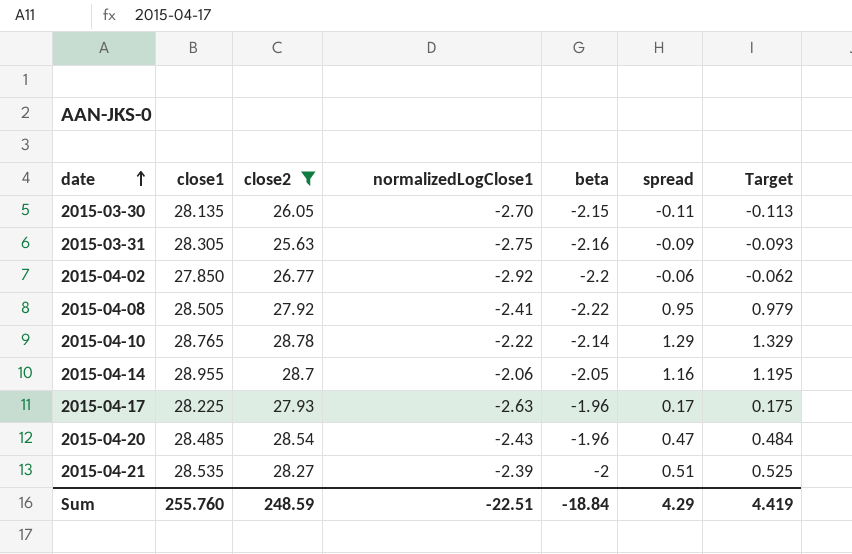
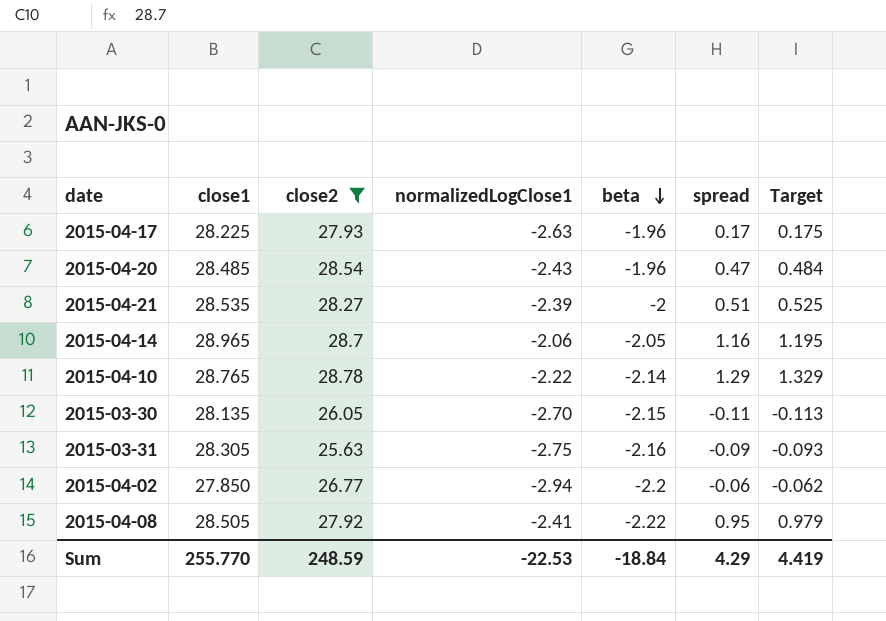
row order: date ascending -> beta descending
2015-04-14 | close1: 28.955 -> 28.965
2015-04-02 | normalizedLogClose1: -2.92 -> -2.94
Sum | close1: 255.760 -> 255.770
Sum | normalizedLogClose1: -22.51 -> -22.53

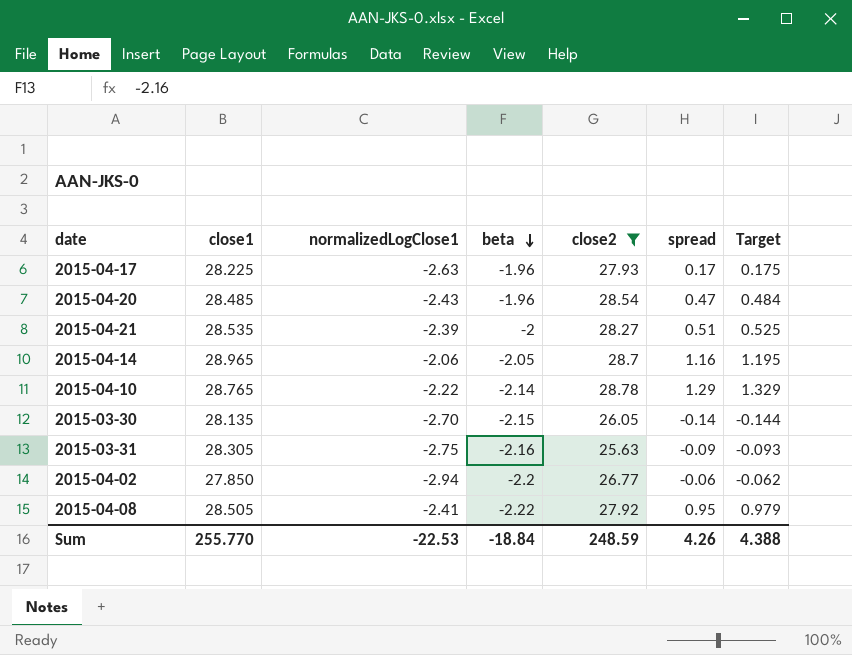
column close2 | position: 3 -> 5
2015-03-30 | spread: -0.11 -> -0.14
2015-03-30 | Target: -0.113 -> -0.144
Sum | spread: 4.29 -> 4.26
Sum | Target: 4.419 -> 4.388

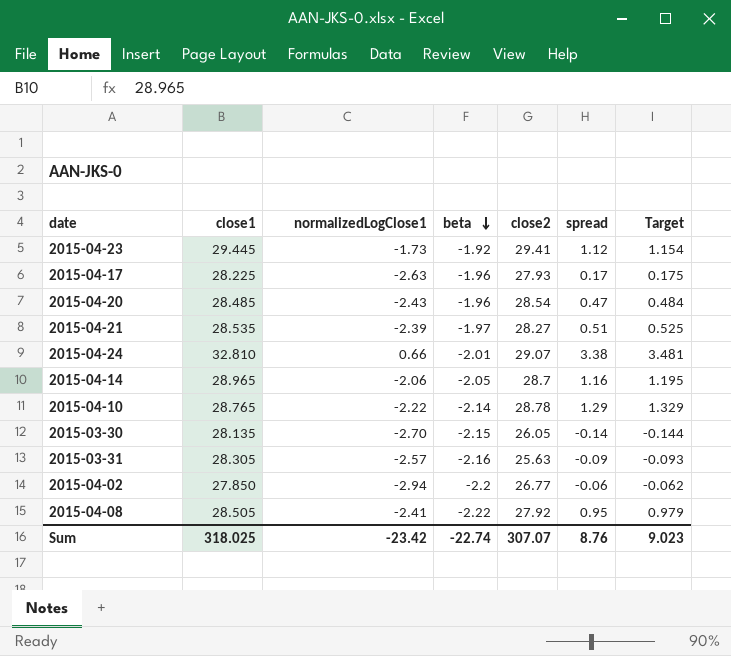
filter: close2 <= 28.78 -> none
2015-04-21 | beta: -2 -> -1.97
2015-03-31 | normalizedLogClose1: -2.75 -> -2.57
Sum | close1: 255.770 -> 318.025
Sum | normalizedLogClose1: -22.53 -> -23.42
Sum | beta: -18.84 -> -22.74
Sum | close2: 248.59 -> 307.07
Sum | spread: 4.26 -> 8.76
Sum | Target: 4.388 -> 9.023

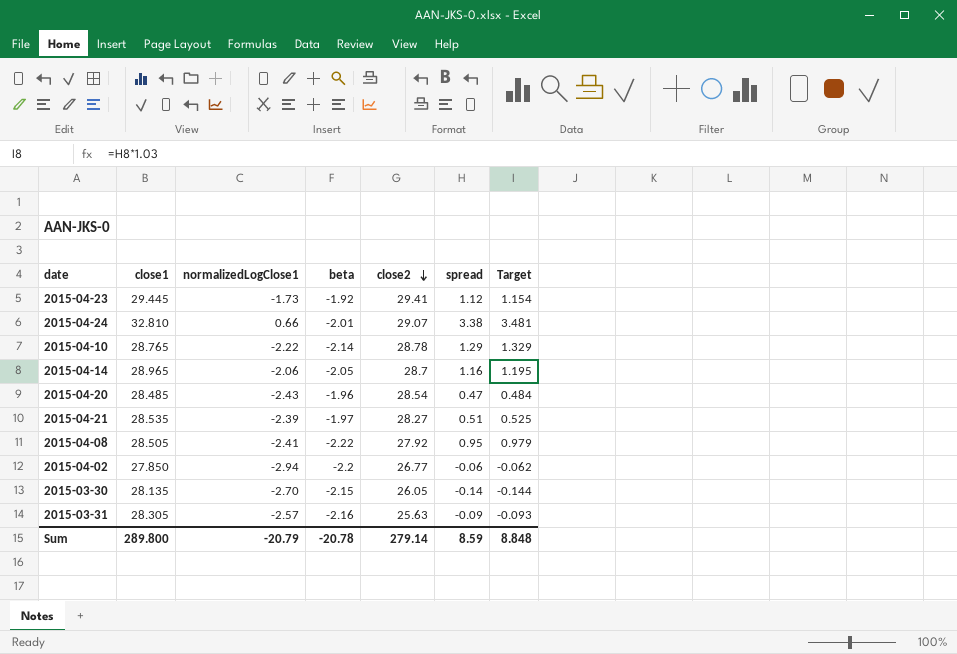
row order: beta descending -> close2 descending
row 2015-04-17: 28.225 | -2.63 | -1.96 | 27.93 | 0.17 | 0.175 -> none
Sum | close1: 318.025 -> 289.800
Sum | normalizedLogClose1: -23.42 -> -20.79
Sum | beta: -22.74 -> -20.78
Sum | close2: 307.07 -> 279.14
Sum | spread: 8.76 -> 8.59
Sum | Target: 9.023 -> 8.848

